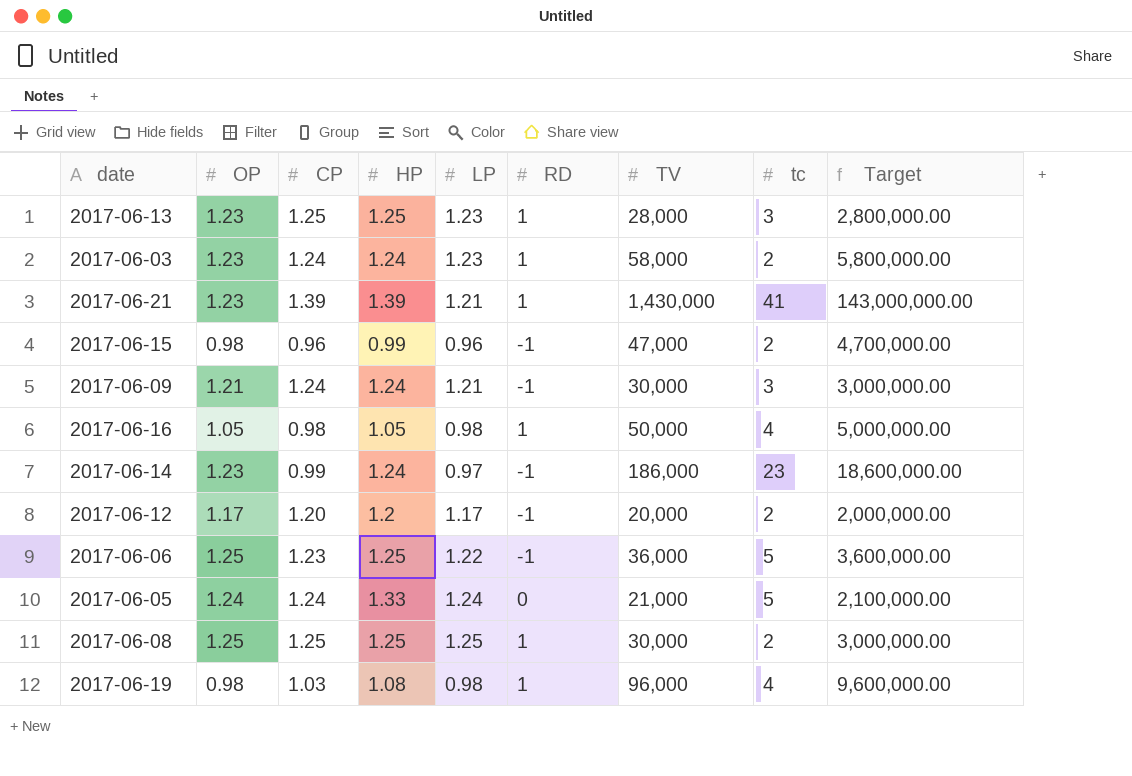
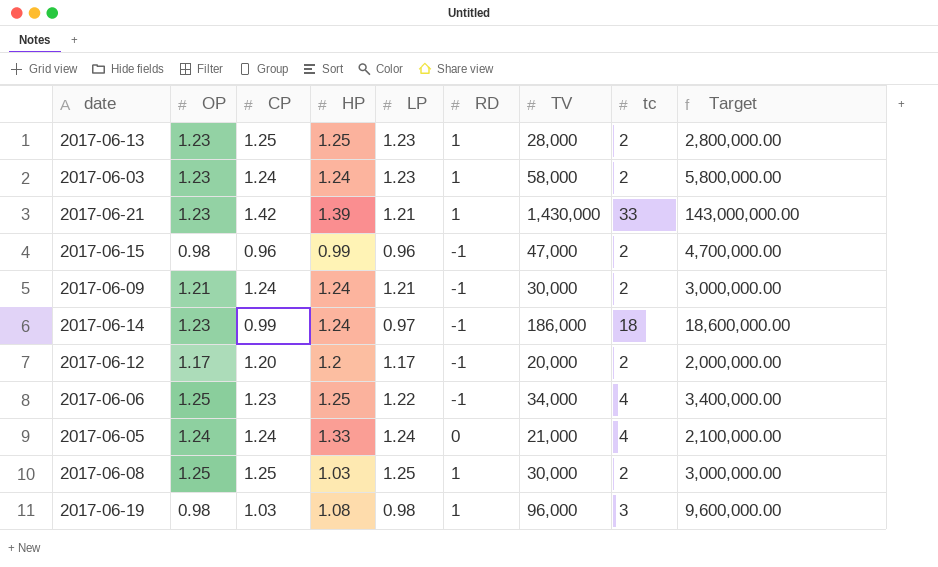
row 2017-06-16: 1.05 | 0.98 | 1.05 | 0.98 | 1 | 50,000 | 4 | 5,000,000.00 -> none
2017-06-13 | tc: 3 -> 2
2017-06-21 | CP: 1.39 -> 1.42
2017-06-21 | tc: 41 -> 33
2017-06-09 | tc: 3 -> 2
2017-06-14 | tc: 23 -> 18
2017-06-06 | TV: 36,000 -> 34,000
2017-06-06 | tc: 5 -> 4
2017-06-06 | Target: 3,600,000.00 -> 3,400,000.00
2017-06-05 | tc: 5 -> 4
2017-06-08 | HP: 1.25 -> 1.03
2017-06-19 | tc: 4 -> 3

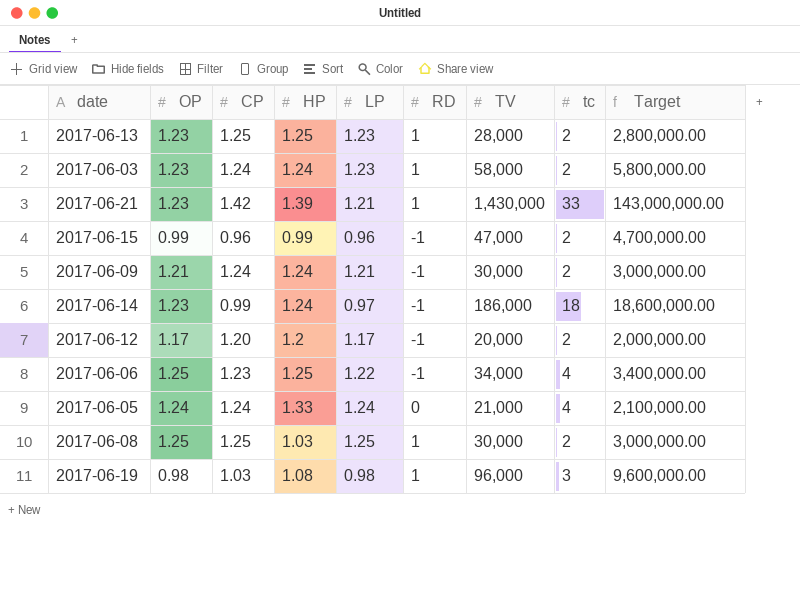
2017-06-15 | OP: 0.98 -> 0.99

